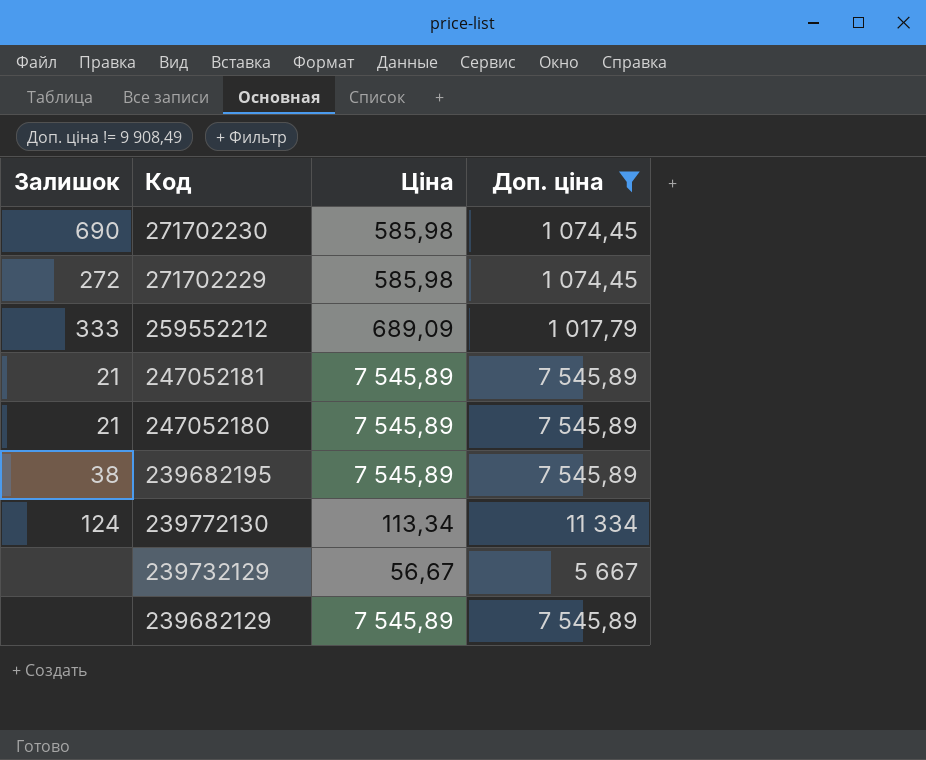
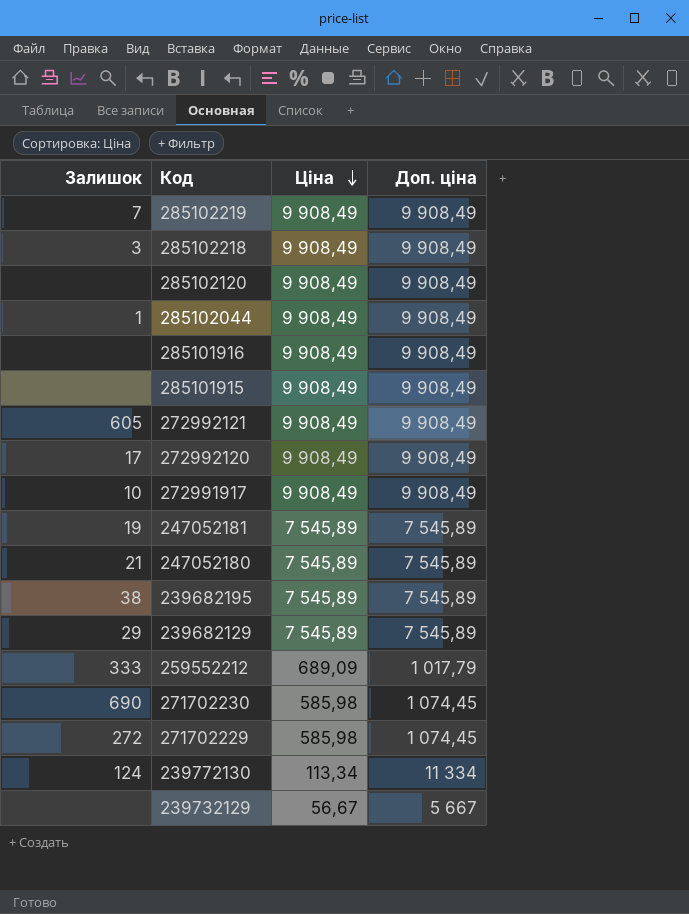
filter: Доп. ціна != 9 908,49 -> none
row order: none -> Ціна descending
247052181 | Залишок: 21 -> 19
239682129 | Залишок: none -> 29

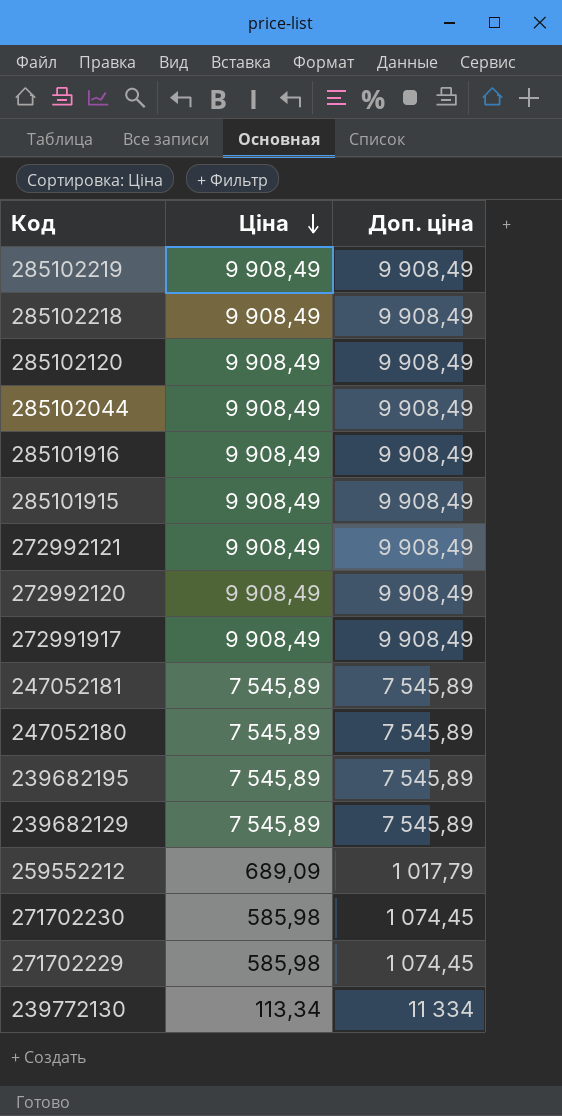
column Залишок | position: 1 -> none
row 239732129: none | 56,67 | 5 667 -> none

